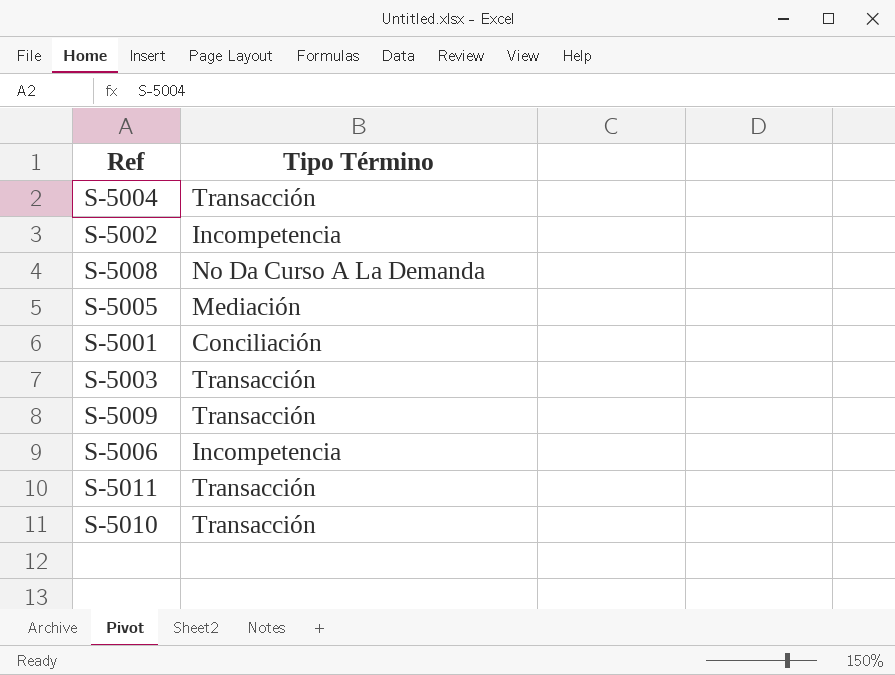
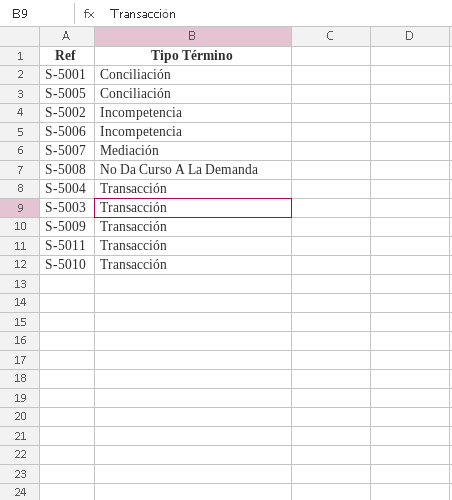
row order: none -> Tipo Término ascending
S-5005 | Tipo Término: Mediación -> Conciliación
row S-5007: none -> Mediación

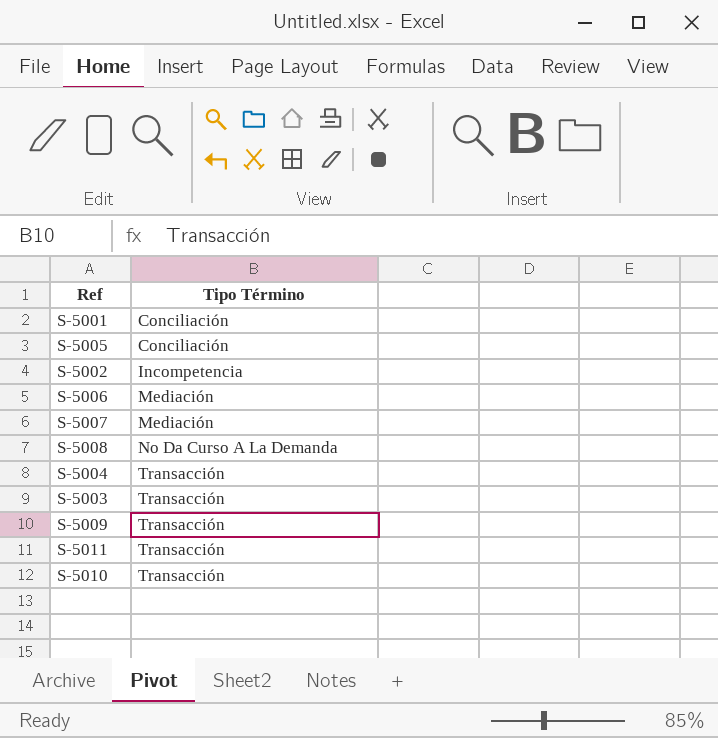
S-5006 | Tipo Término: Incompetencia -> Mediación

